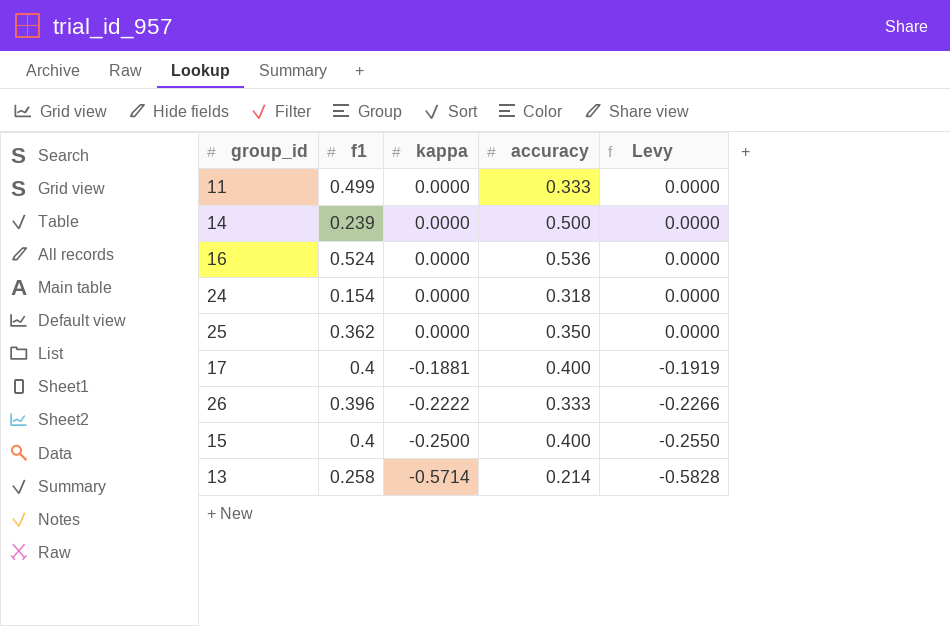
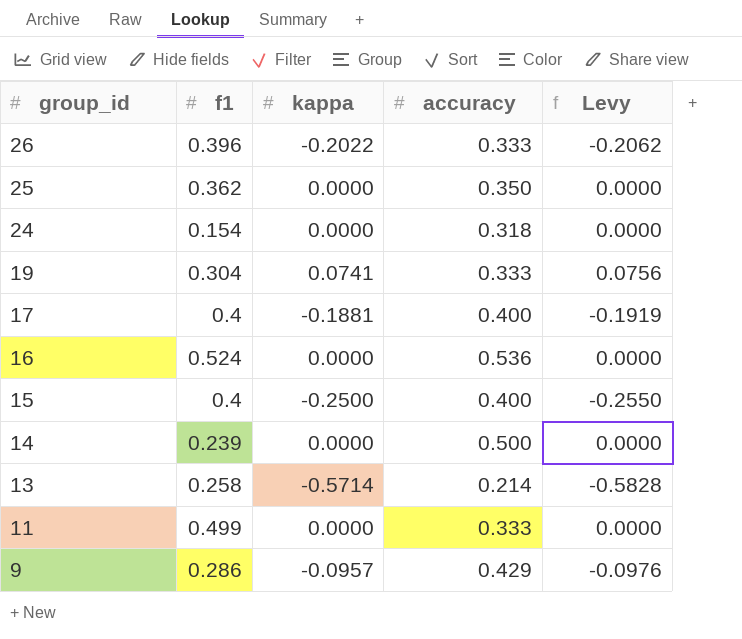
row order: kappa descending -> group_id descending
26 | kappa: -0.2222 -> -0.2022
26 | Levy: -0.2266 -> -0.2062
row 19: none -> 0.304 | 0.0741 | 0.333 | 0.0756
row 9: none -> 0.286 | -0.0957 | 0.429 | -0.0976

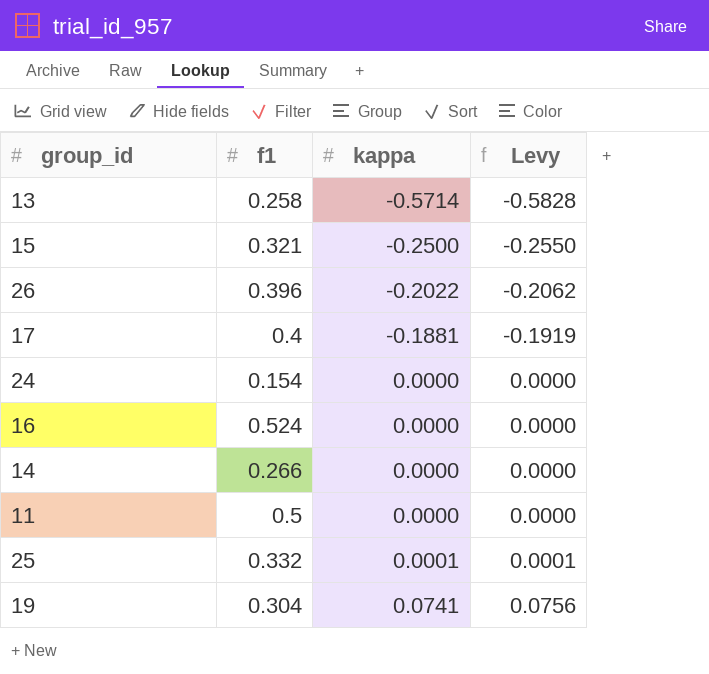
row order: group_id descending -> kappa ascending
column accuracy | position: 4 -> none
row 9: 0.286 | -0.0957 | 0.429 | -0.0976 -> none
15 | f1: 0.4 -> 0.321
14 | f1: 0.239 -> 0.266
11 | f1: 0.499 -> 0.5
25 | f1: 0.362 -> 0.332
25 | kappa: 0.0000 -> 0.0001
25 | Levy: 0.0000 -> 0.0001

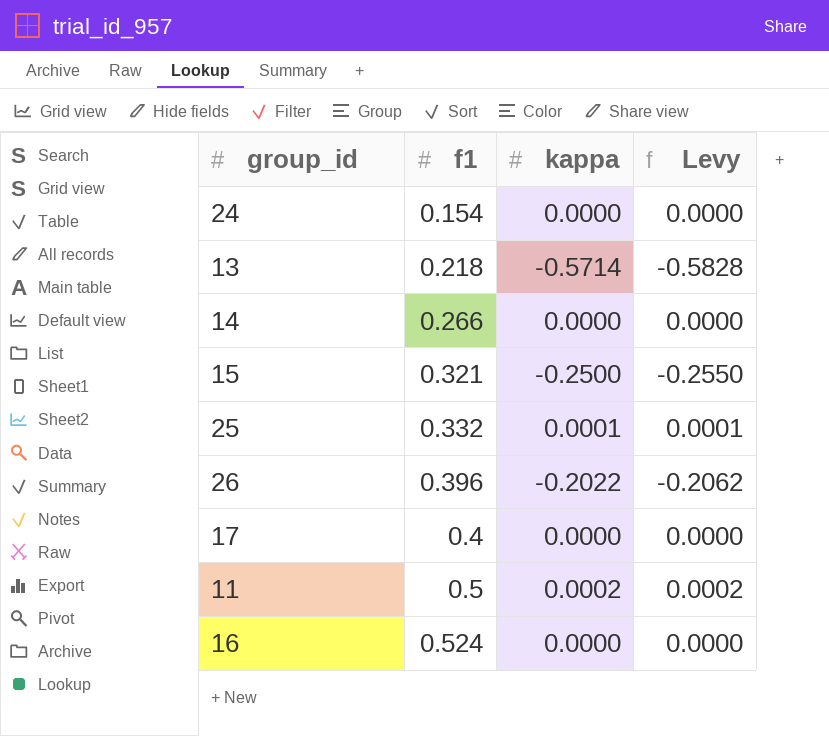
row order: kappa ascending -> f1 ascending
row 19: 0.304 | 0.0741 | 0.0756 -> none
13 | f1: 0.258 -> 0.218
17 | kappa: -0.1881 -> 0.0000
17 | Levy: -0.1919 -> 0.0000
11 | kappa: 0.0000 -> 0.0002
11 | Levy: 0.0000 -> 0.0002

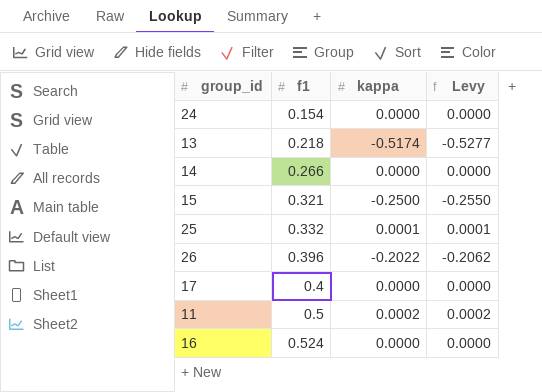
13 | kappa: -0.5714 -> -0.5174
13 | Levy: -0.5828 -> -0.5277

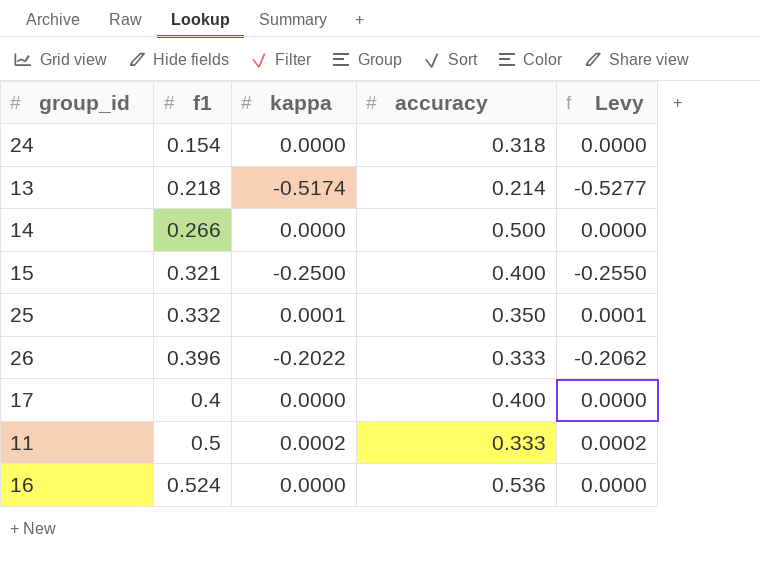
column accuracy | position: none -> 4

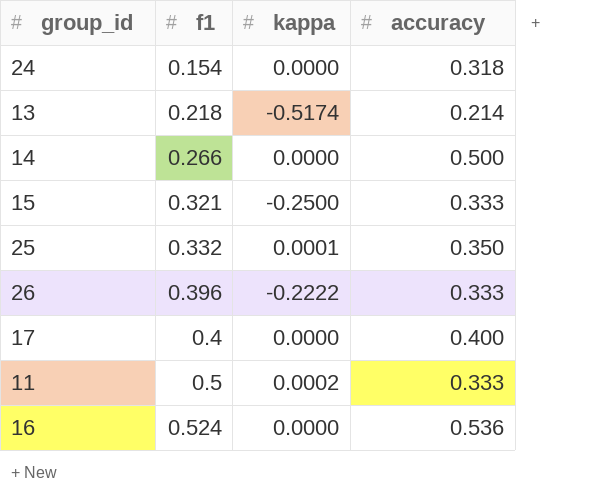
column Levy | formula: [kappa] * 1.02 -> none
15 | accuracy: 0.400 -> 0.333
26 | kappa: -0.2022 -> -0.2222

